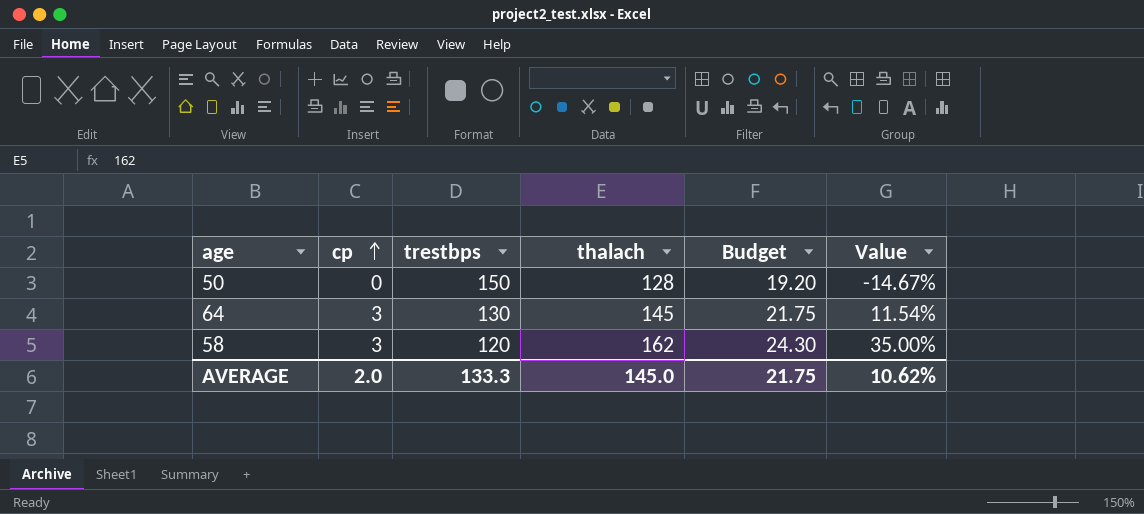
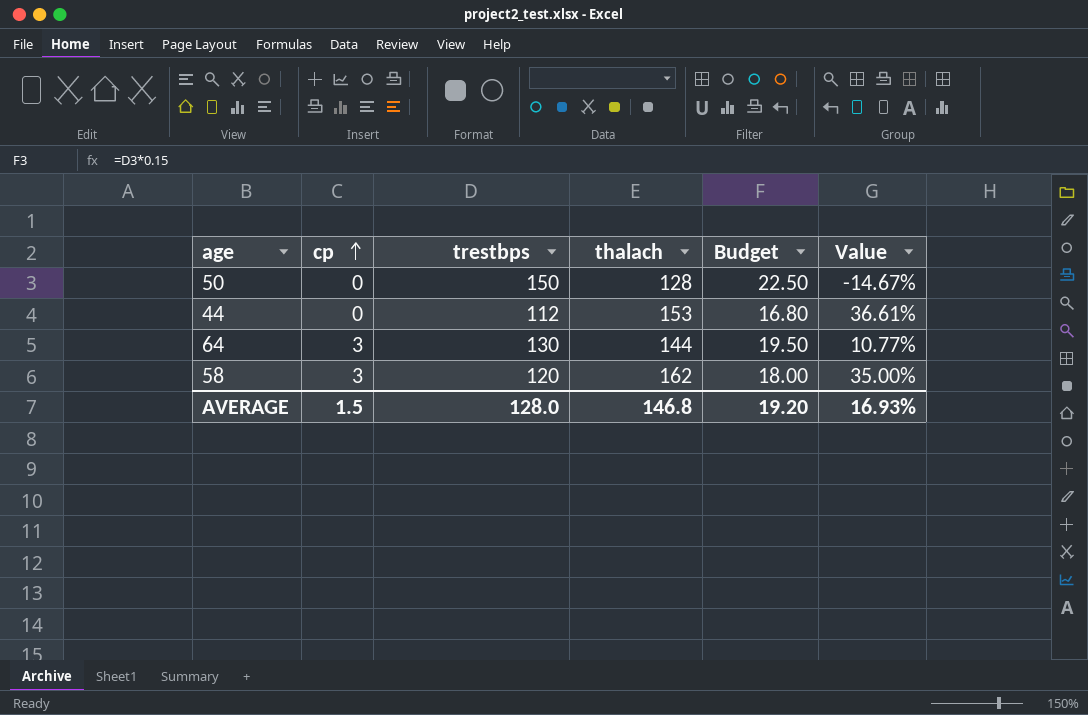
column Budget | formula: [thalach] * 0.15 -> [trestbps] * 0.15
row 44: none -> 0 | 112 | 153 | 16.80 | 36.61%
64 | thalach: 145 -> 144
64 | Value: 11.54% -> 10.77%
AVERAGE | cp: 2.0 -> 1.5
AVERAGE | trestbps: 133.3 -> 128.0
AVERAGE | thalach: 145.0 -> 146.8
AVERAGE | Budget: 21.75 -> 19.20
AVERAGE | Value: 10.62% -> 16.93%

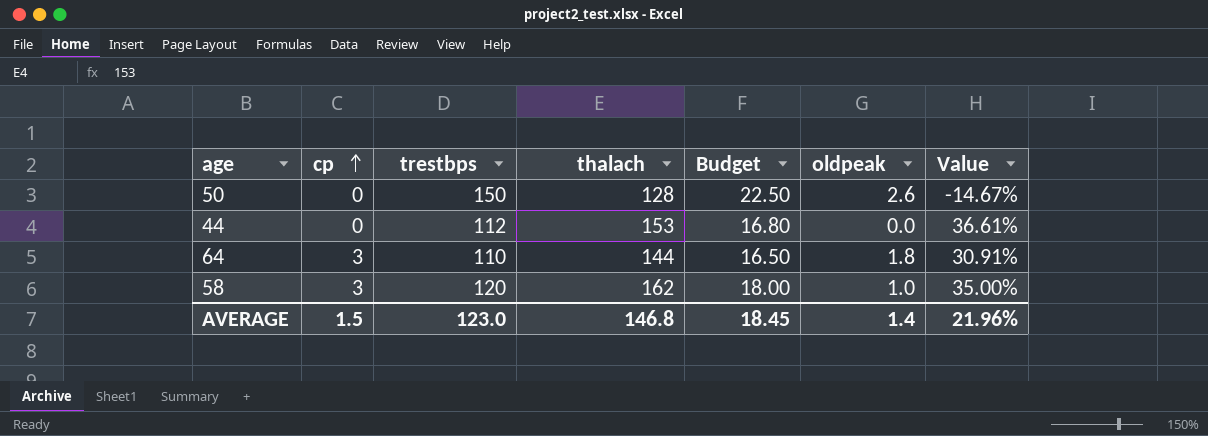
column oldpeak | position: none -> 6
64 | trestbps: 130 -> 110
64 | Budget: 19.50 -> 16.50
64 | Value: 10.77% -> 30.91%
AVERAGE | trestbps: 128.0 -> 123.0
AVERAGE | Budget: 19.20 -> 18.45
AVERAGE | Value: 16.93% -> 21.96%

